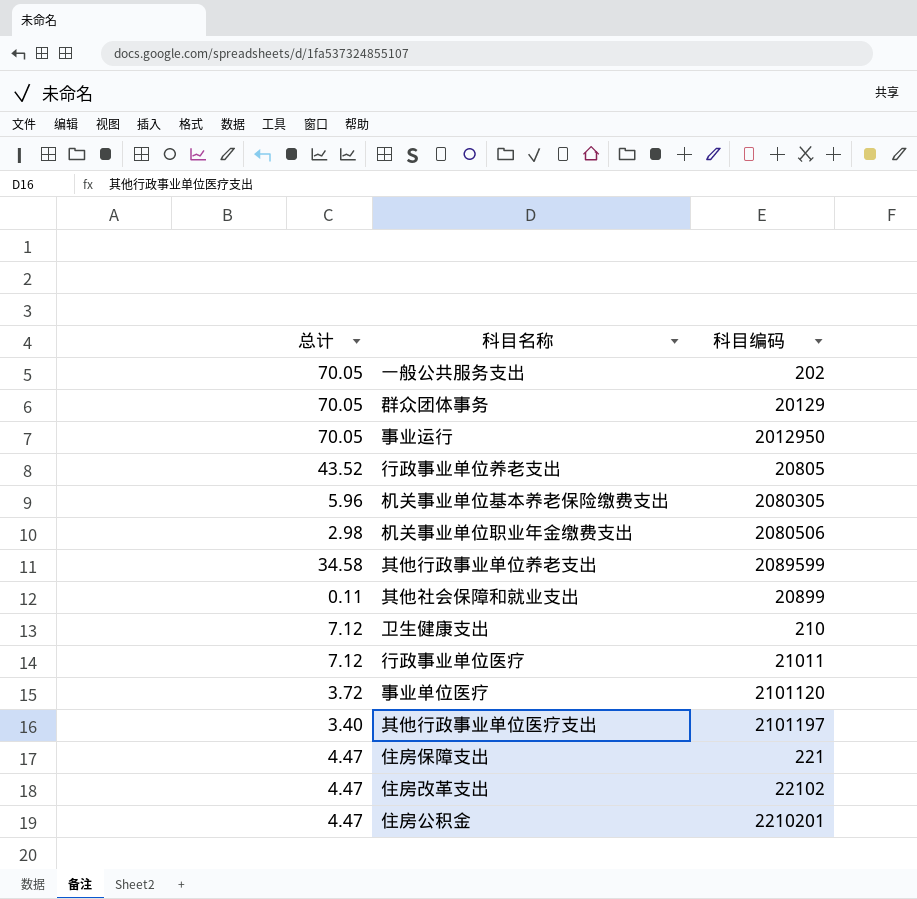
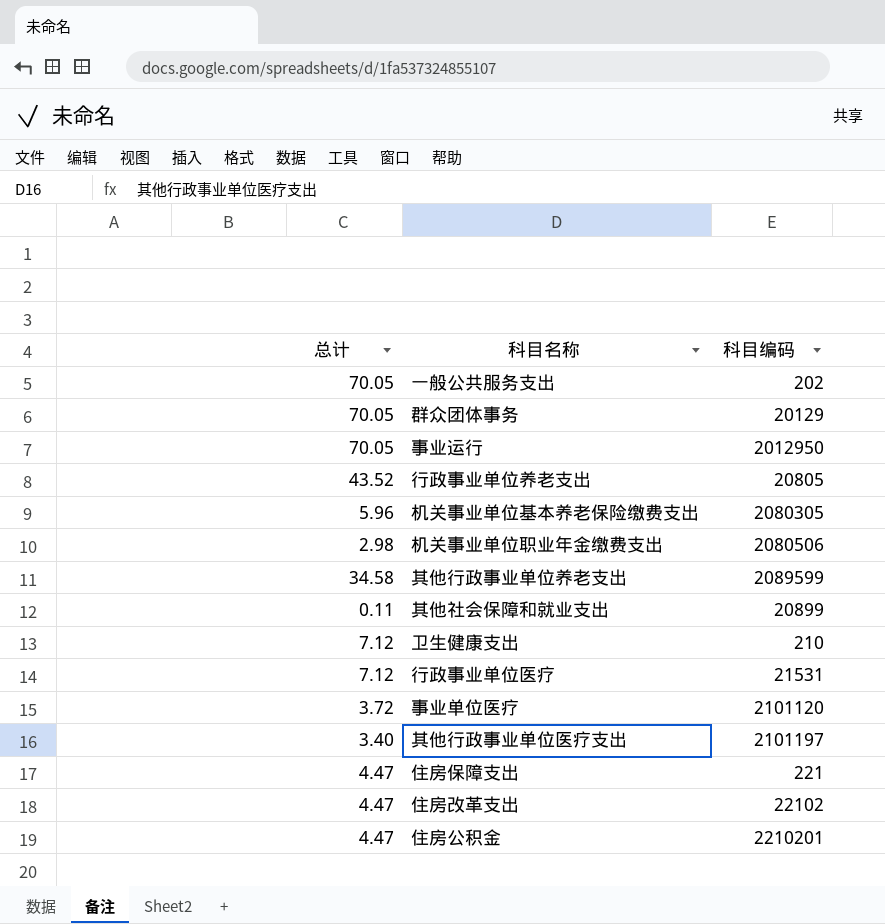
行政事业单位医疗 | 科目编码: 21011 -> 21531

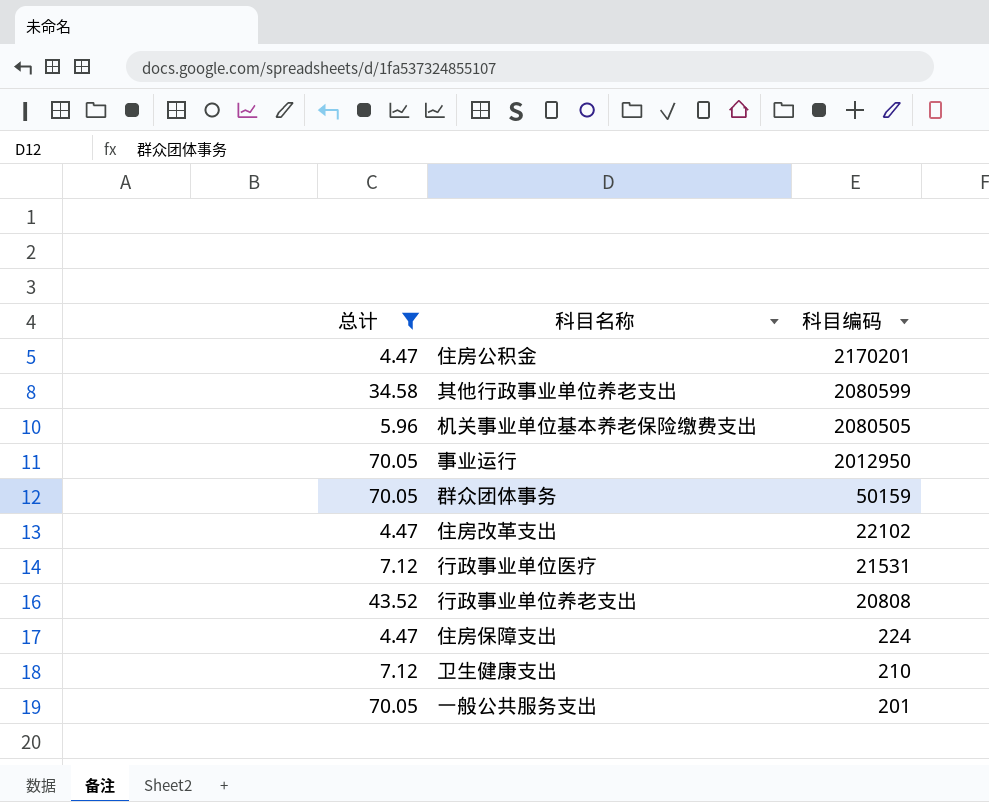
filter: none -> 总计 >= 4.47
row order: none -> 科目编码 descending
住房公积金 | 科目编码: 2210201 -> 2170201
其他行政事业单位养老支出 | 科目编码: 2089599 -> 2080599
机关事业单位基本养老保险缴费支出 | 科目编码: 2080305 -> 2080505
群众团体事务 | 科目编码: 20129 -> 50159
行政事业单位养老支出 | 科目编码: 20805 -> 20808
住房保障支出 | 科目编码: 221 -> 224
一般公共服务支出 | 科目编码: 202 -> 201

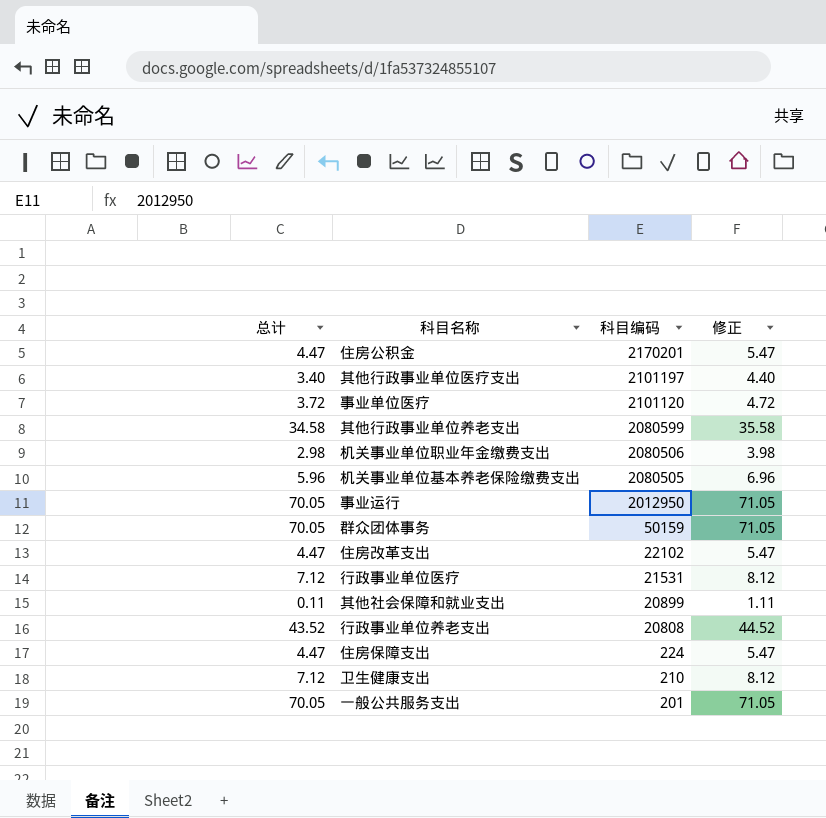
filter: 总计 >= 4.47 -> none
column 修正 | formula: none -> [总计] + 1

